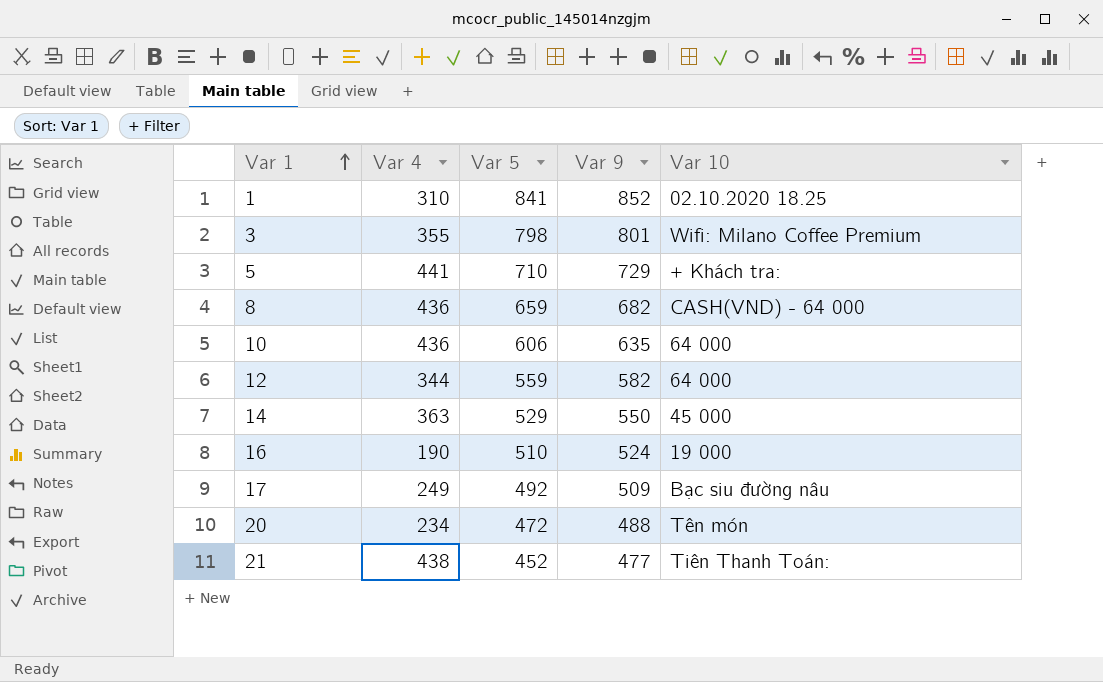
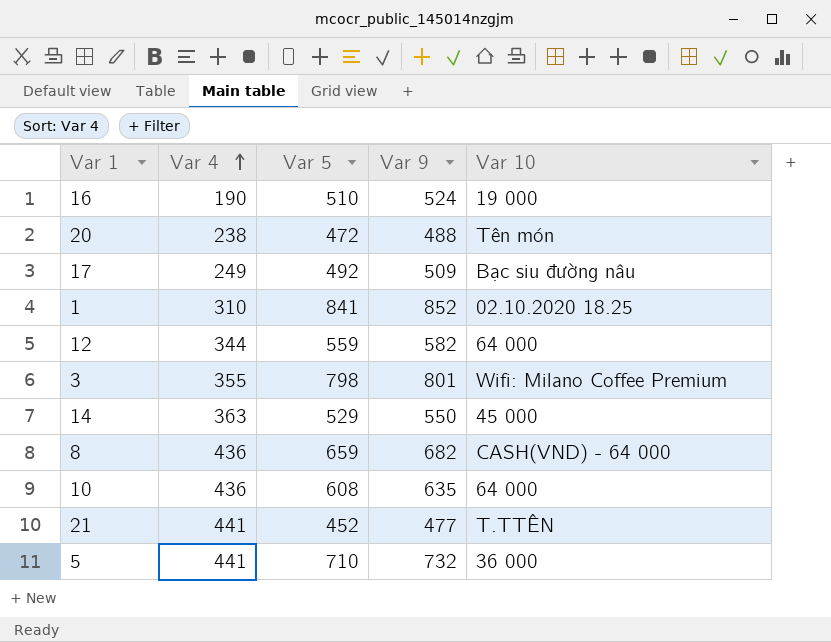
row order: Var 1 ascending -> Var 4 ascending
20 | Var 4: 234 -> 238
10 | Var 5: 606 -> 608
21 | Var 4: 438 -> 441
21 | Var 10: Tiên Thanh Toán: -> T.TTÊN
5 | Var 9: 729 -> 732
5 | Var 10: + Khách tra: -> 36 000

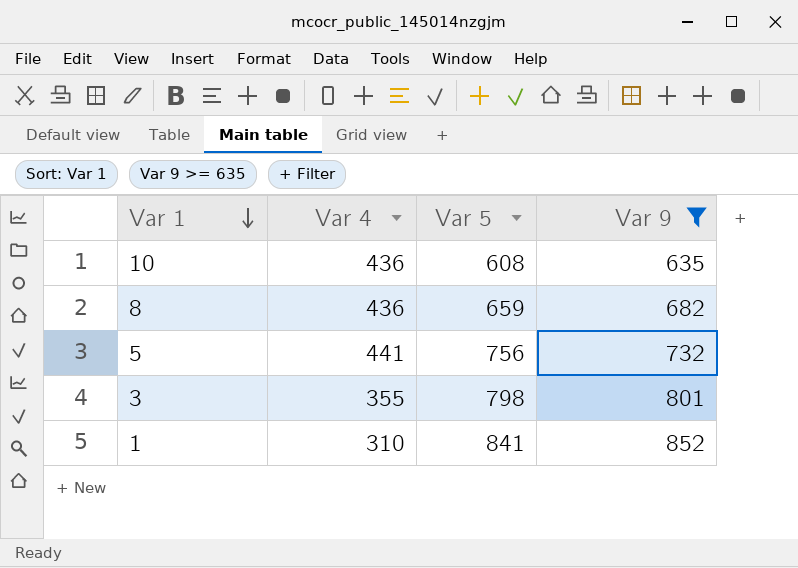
filter: none -> Var 9 >= 635
row order: Var 4 ascending -> Var 1 descending
column Var 10 | position: 5 -> none
5 | Var 5: 710 -> 756

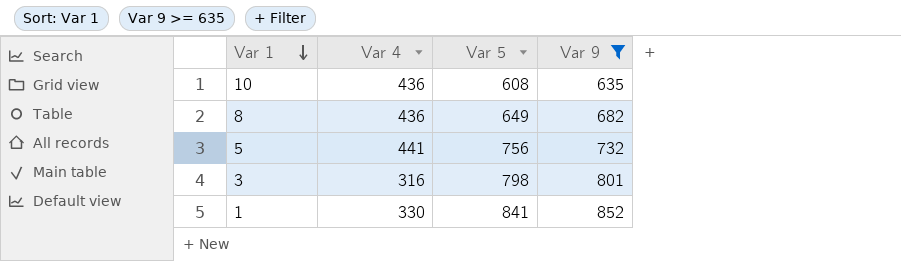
8 | Var 5: 659 -> 649
3 | Var 4: 355 -> 316
1 | Var 4: 310 -> 330

